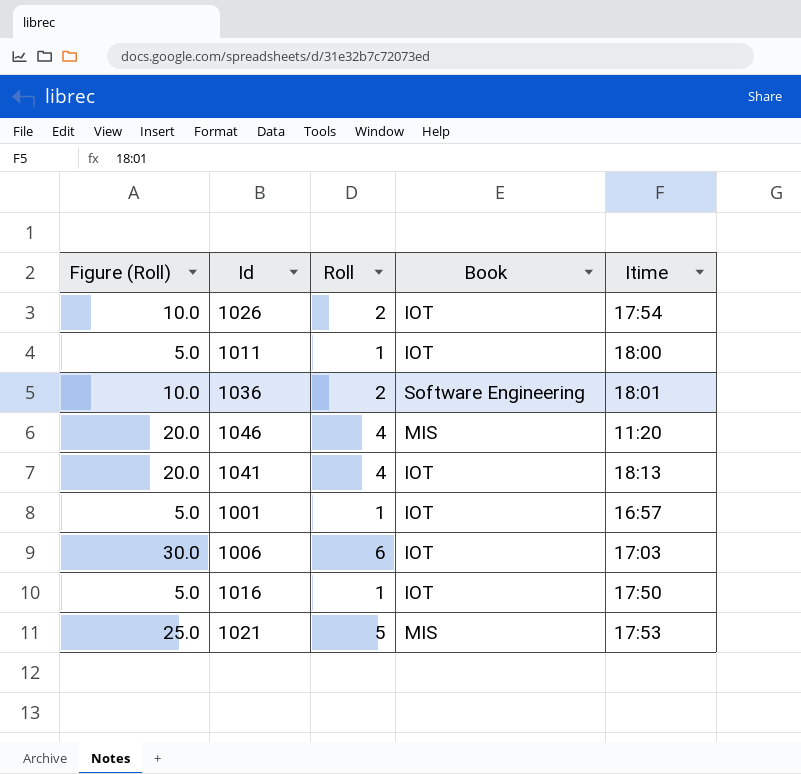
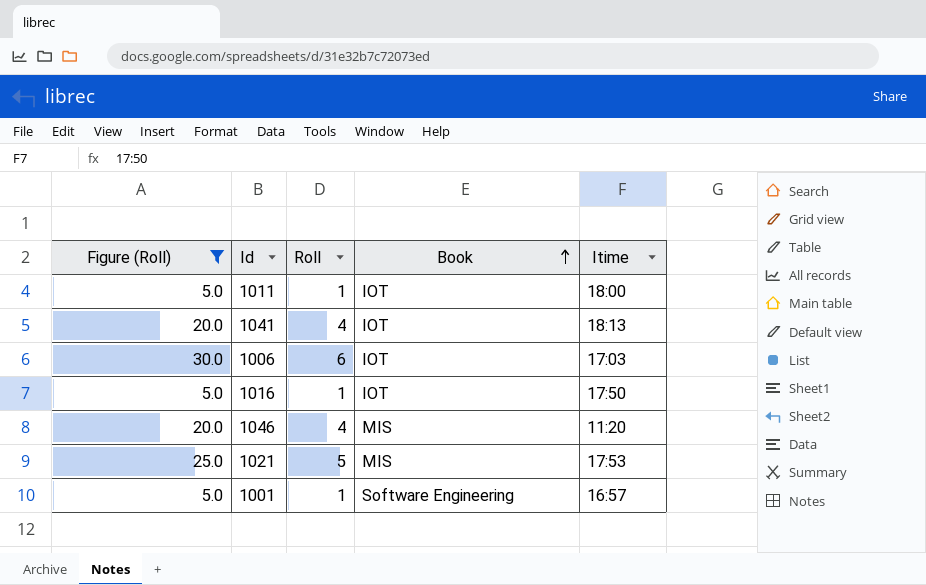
filter: none -> Figure (Roll) != 10.0
row order: none -> Book ascending
1001 | Book: IOT -> Software Engineering

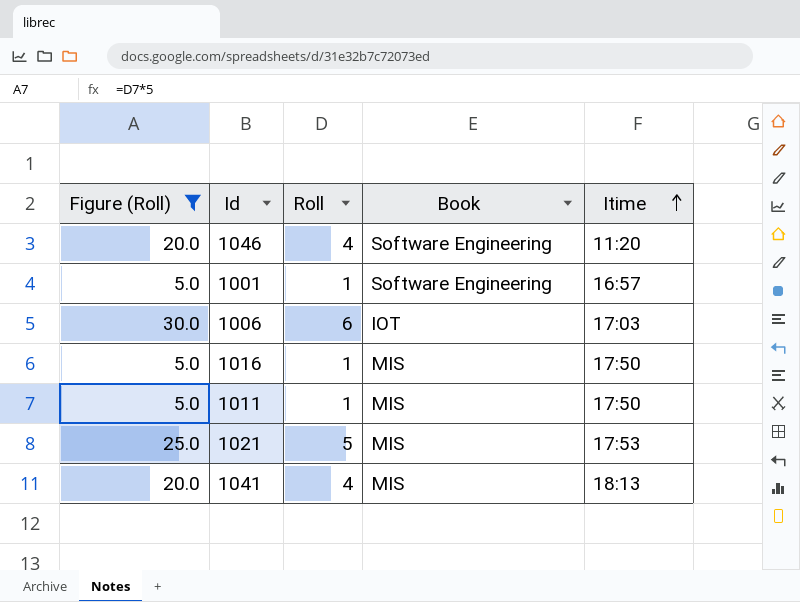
row order: Book ascending -> Itime ascending
1046 | Book: MIS -> Software Engineering
1016 | Book: IOT -> MIS
1011 | Book: IOT -> MIS
1011 | Itime: 18:00 -> 17:50
1041 | Book: IOT -> MIS

